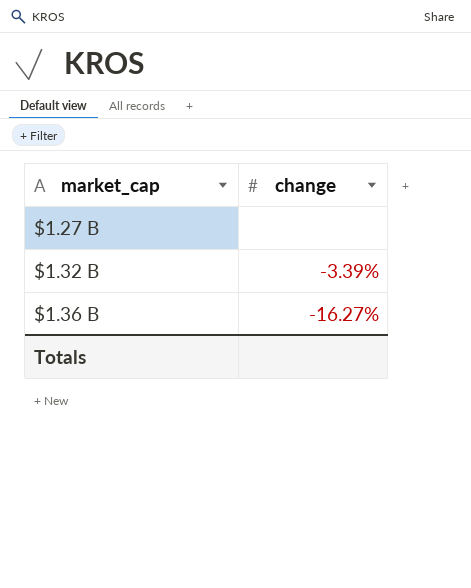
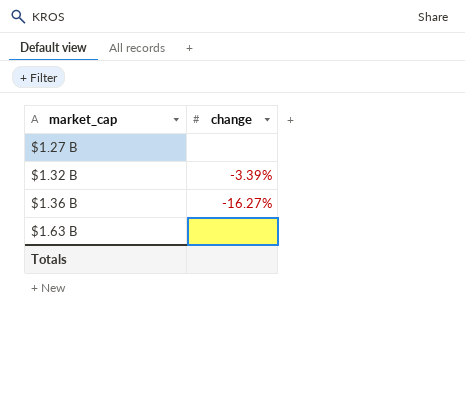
row $1.63 B: none -> none

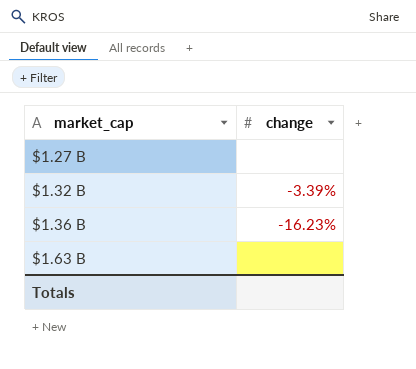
$1.36 B | change: -16.27% -> -16.23%

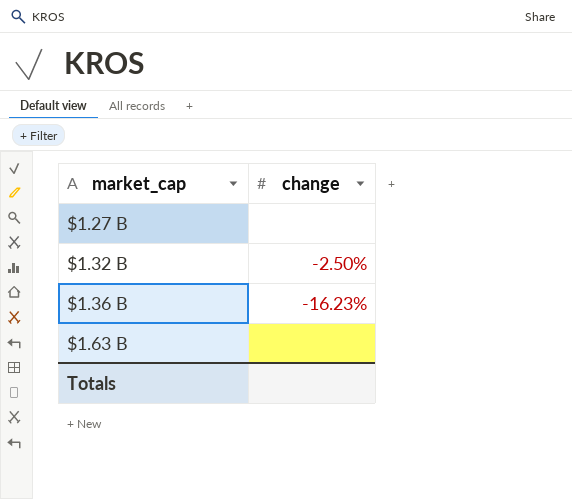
$1.32 B | change: -3.39% -> -2.50%

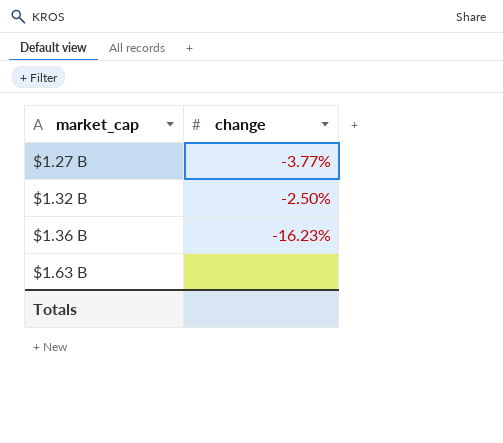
$1.27 B | change: none -> -3.77%

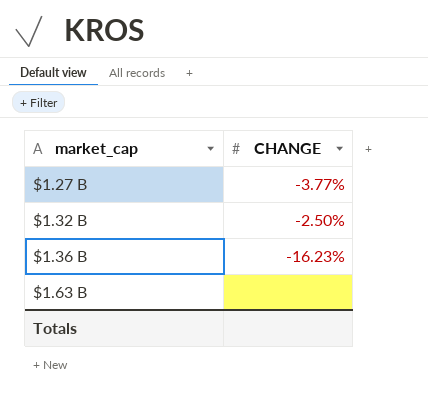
column name: change -> CHANGE

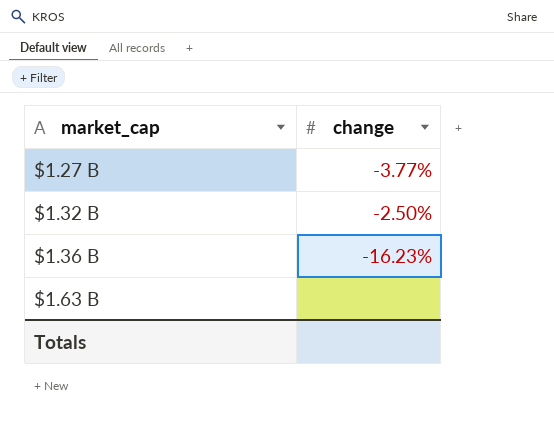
column name: CHANGE -> change

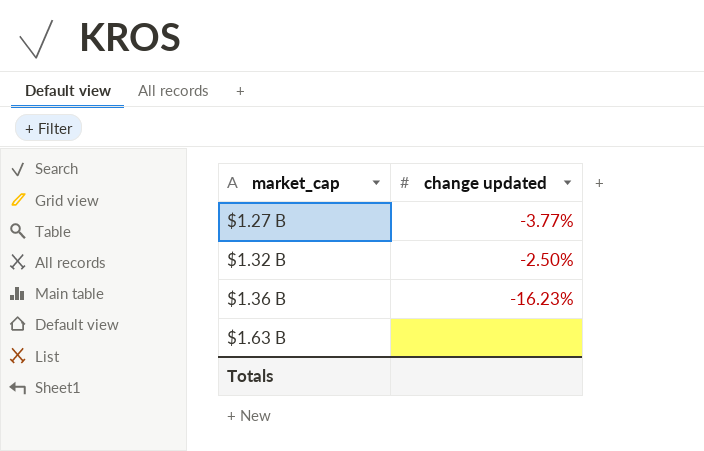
column name: change -> change updated

